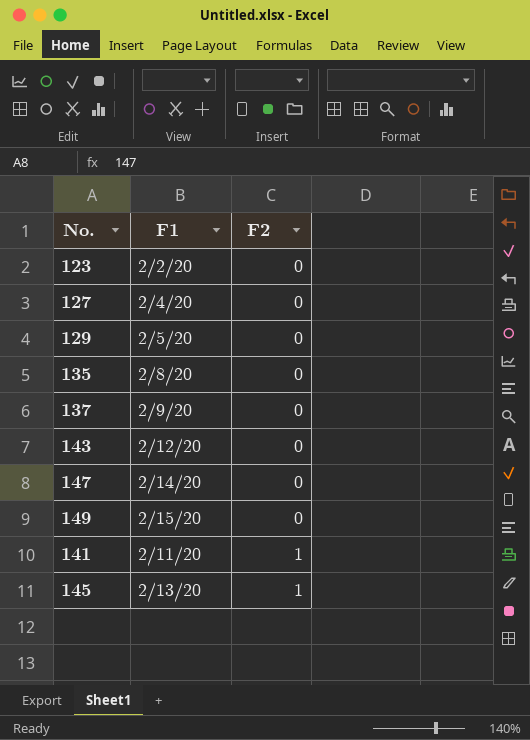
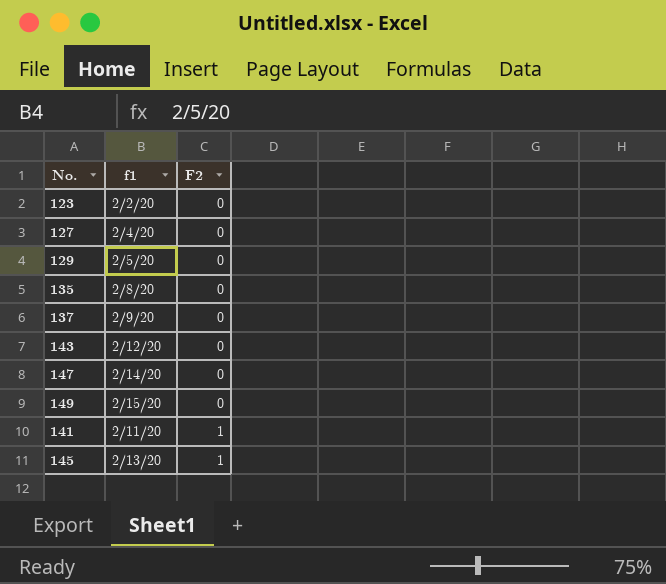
column name: F1 -> f1

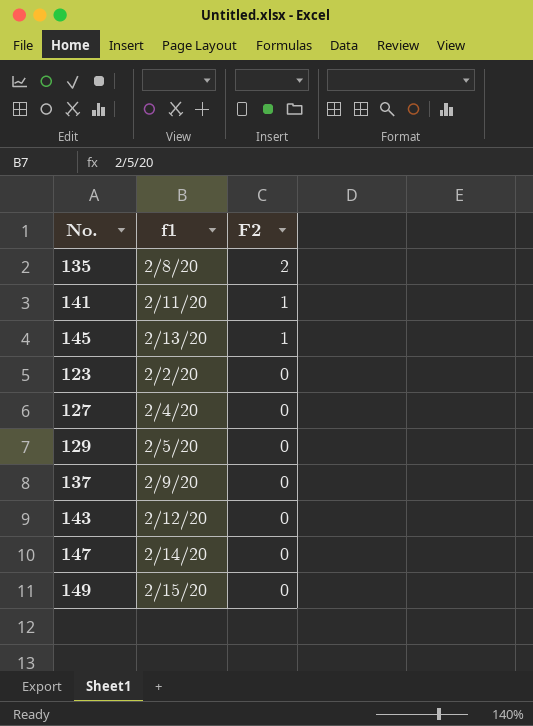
row order: F2 ascending -> F2 descending
135 | F2: 0 -> 2

